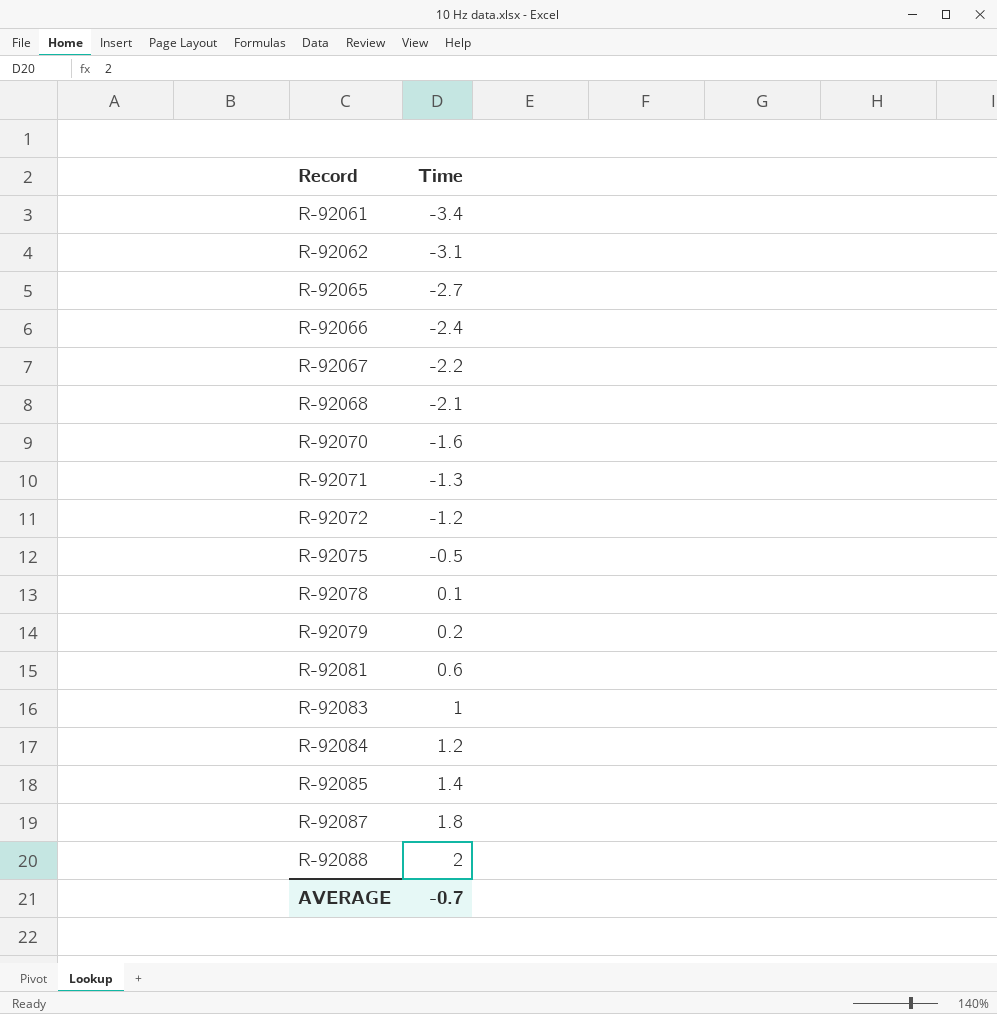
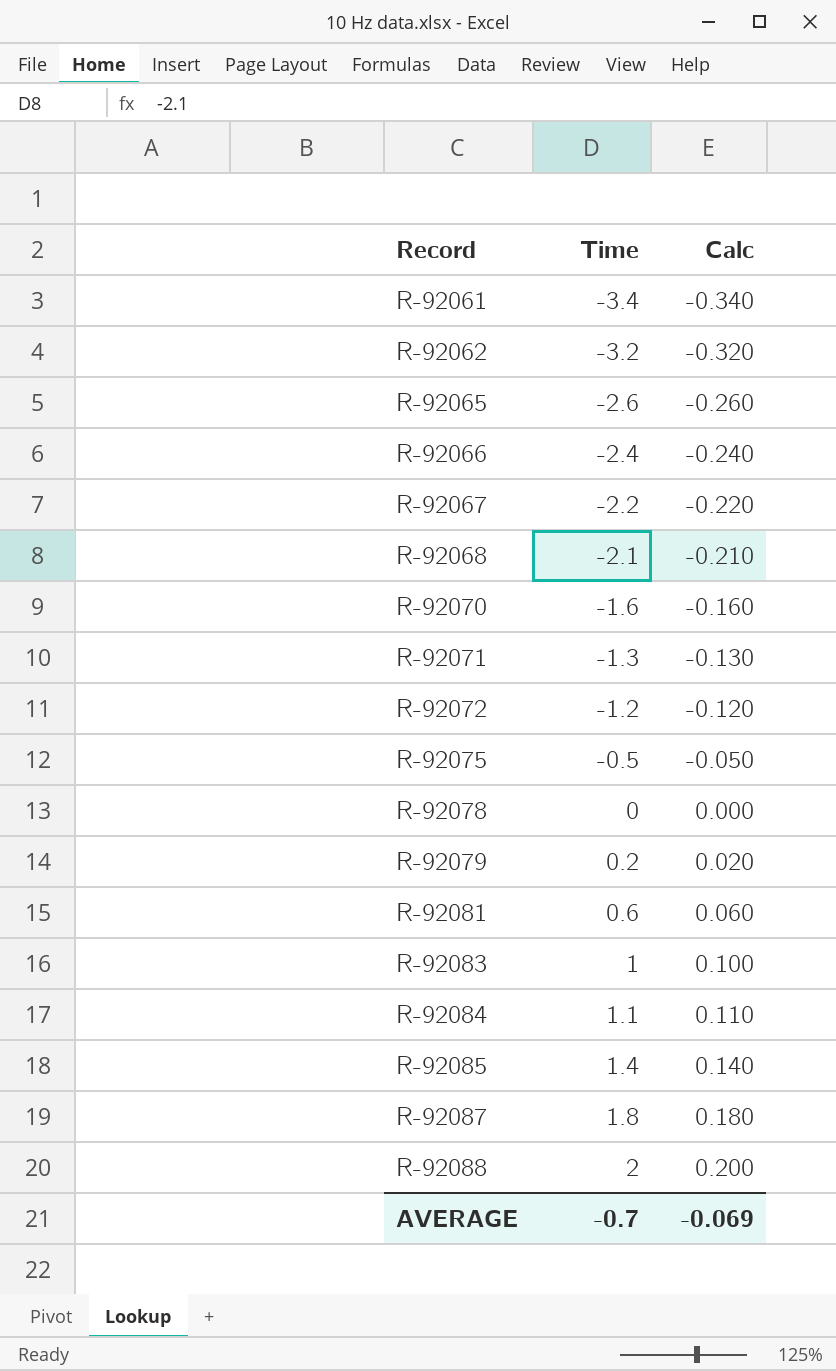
column Calc | formula: none -> [Time] * 0.1
R-92062 | Time: -3.1 -> -3.2
R-92065 | Time: -2.7 -> -2.6
R-92078 | Time: 0.1 -> 0
R-92084 | Time: 1.2 -> 1.1

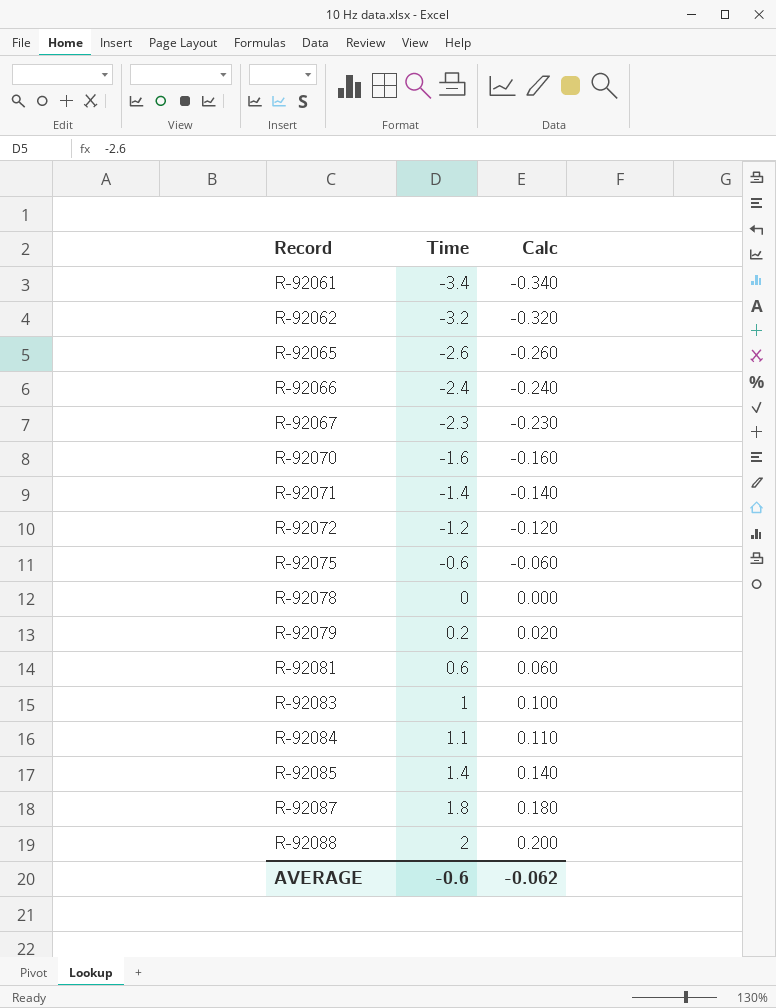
row R-92068: -2.1 | -0.210 -> none
R-92067 | Time: -2.2 -> -2.3
R-92067 | Calc: -0.220 -> -0.230
R-92071 | Time: -1.3 -> -1.4
R-92071 | Calc: -0.130 -> -0.140
R-92075 | Time: -0.5 -> -0.6
R-92075 | Calc: -0.050 -> -0.060
AVERAGE | Time: -0.7 -> -0.6
AVERAGE | Calc: -0.069 -> -0.062

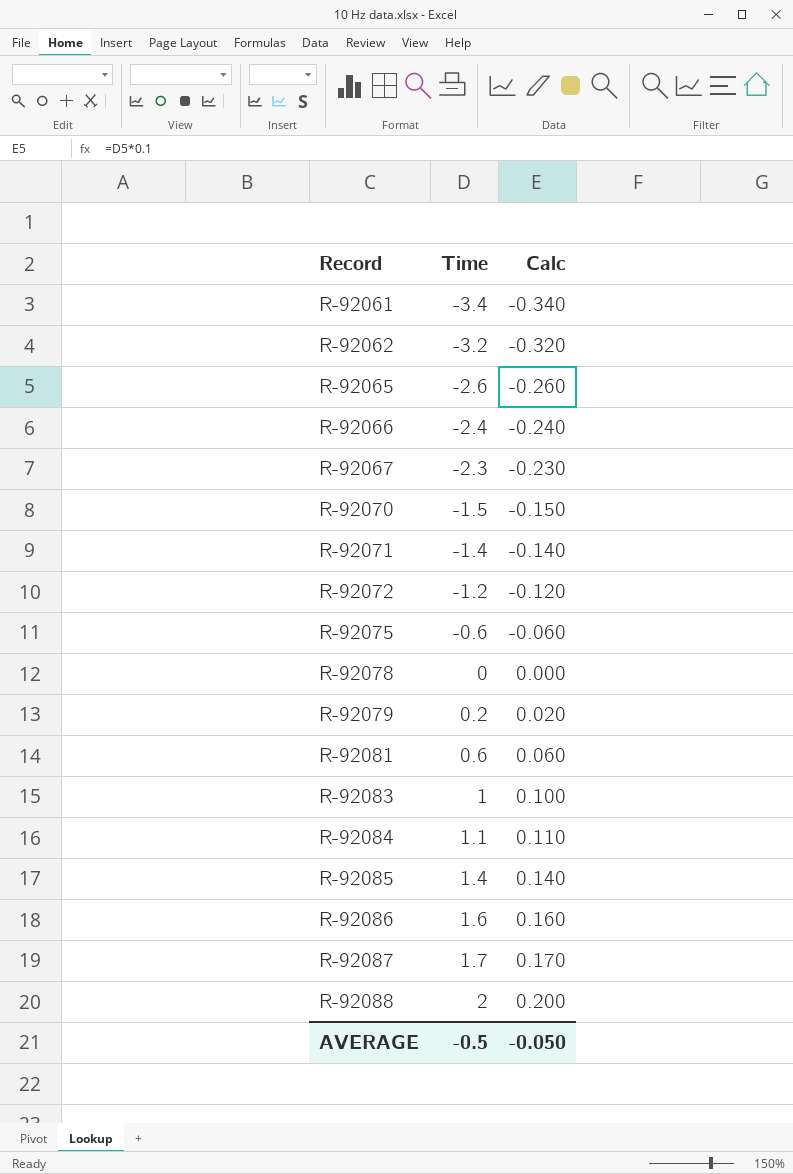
R-92070 | Time: -1.6 -> -1.5
R-92070 | Calc: -0.160 -> -0.150
row R-92086: none -> 1.6 | 0.160
R-92087 | Time: 1.8 -> 1.7
R-92087 | Calc: 0.180 -> 0.170
AVERAGE | Time: -0.6 -> -0.5
AVERAGE | Calc: -0.062 -> -0.050

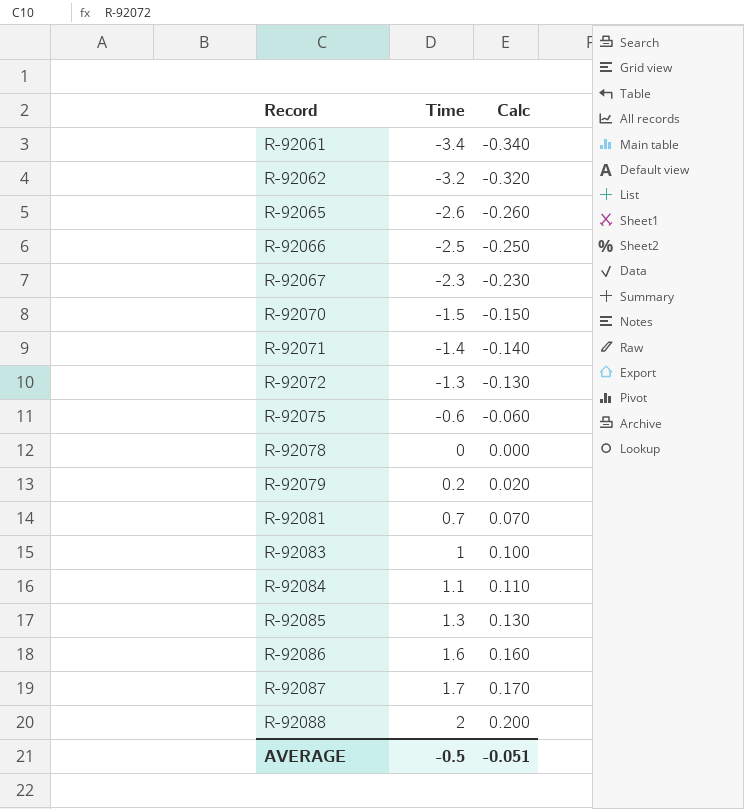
R-92066 | Time: -2.4 -> -2.5
R-92066 | Calc: -0.240 -> -0.250
R-92072 | Time: -1.2 -> -1.3
R-92072 | Calc: -0.120 -> -0.130
R-92081 | Time: 0.6 -> 0.7
R-92081 | Calc: 0.060 -> 0.070
R-92085 | Time: 1.4 -> 1.3
R-92085 | Calc: 0.140 -> 0.130
AVERAGE | Calc: -0.050 -> -0.051

